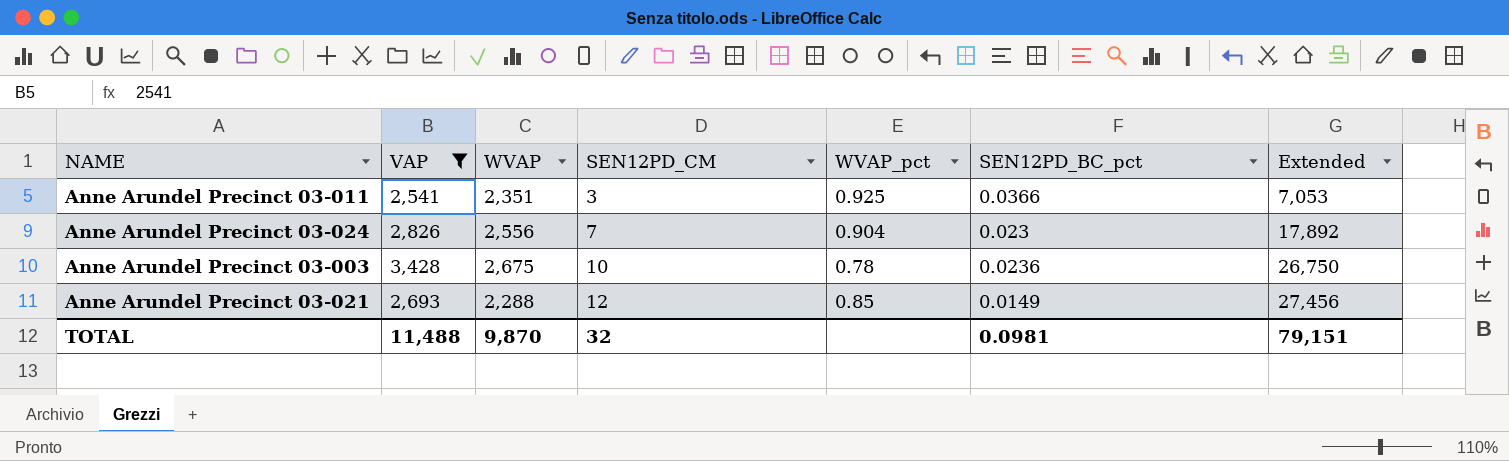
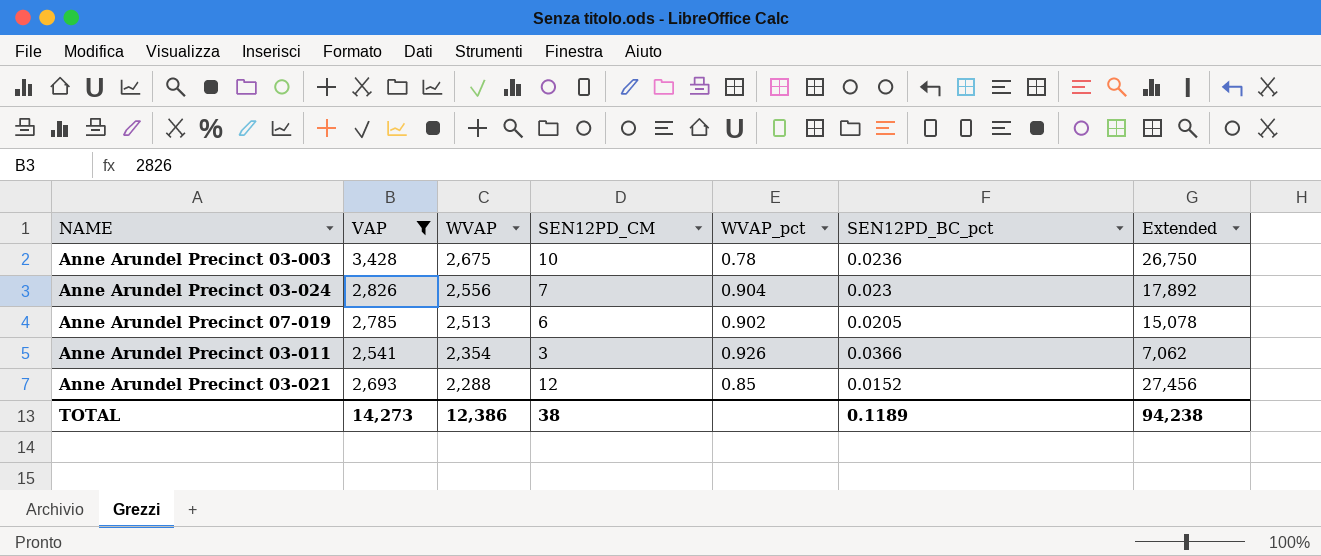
row order: SEN12PD_CM ascending -> WVAP descending
row Anne Arundel Precinct 07-019: none -> 2,785 | 2,513 | 6 | 0.902 | 0.0205 | 15,078
Anne Arundel Precinct 03-011 | WVAP: 2,351 -> 2,354
Anne Arundel Precinct 03-011 | WVAP_pct: 0.925 -> 0.926
Anne Arundel Precinct 03-011 | Extended: 7,053 -> 7,062
Anne Arundel Precinct 03-021 | SEN12PD_BC_pct: 0.0149 -> 0.0152
TOTAL | VAP: 11,488 -> 14,273
TOTAL | WVAP: 9,870 -> 12,386
TOTAL | SEN12PD_CM: 32 -> 38
TOTAL | SEN12PD_BC_pct: 0.0981 -> 0.1189
TOTAL | Extended: 79,151 -> 94,238

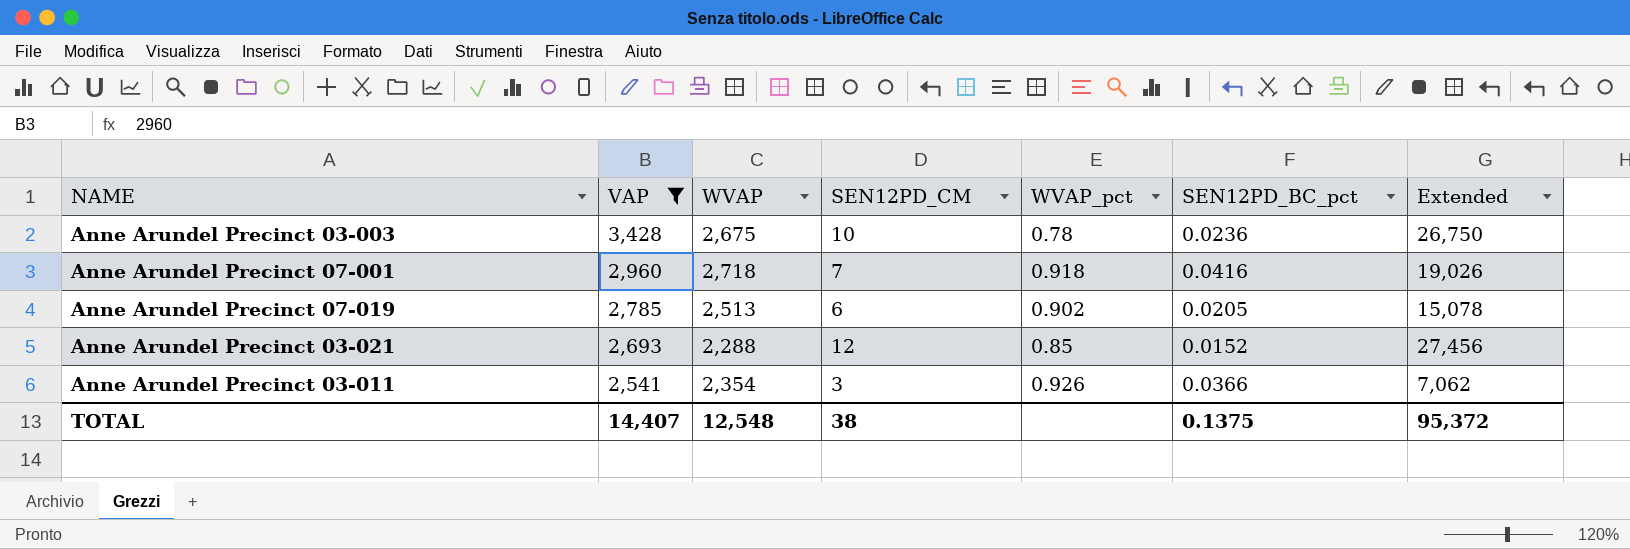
row order: WVAP descending -> VAP descending
row Anne Arundel Precinct 03-024: 2,826 | 2,556 | 7 | 0.904 | 0.023 | 17,892 -> none
row Anne Arundel Precinct 07-001: none -> 2,960 | 2,718 | 7 | 0.918 | 0.0416 | 19,026
TOTAL | VAP: 14,273 -> 14,407
TOTAL | WVAP: 12,386 -> 12,548
TOTAL | SEN12PD_BC_pct: 0.1189 -> 0.1375
TOTAL | Extended: 94,238 -> 95,372

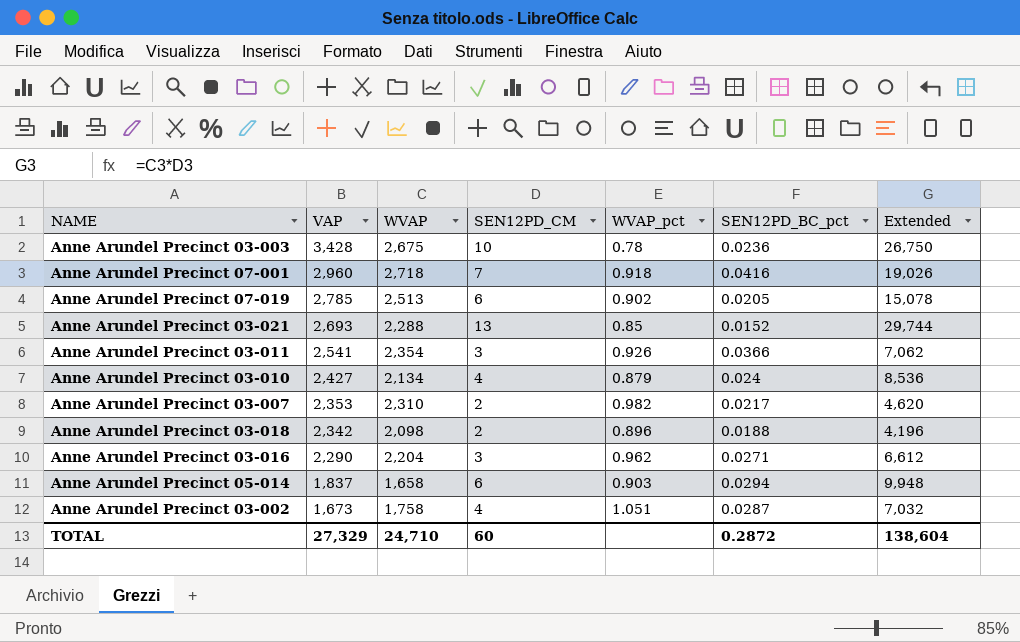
filter: VAP >= 2,541 -> none
Anne Arundel Precinct 03-021 | SEN12PD_CM: 12 -> 13
Anne Arundel Precinct 03-021 | Extended: 27,456 -> 29,744
TOTAL | VAP: 14,407 -> 27,329
TOTAL | WVAP: 12,548 -> 24,710
TOTAL | SEN12PD_CM: 38 -> 60
TOTAL | SEN12PD_BC_pct: 0.1375 -> 0.2872
TOTAL | Extended: 95,372 -> 138,604

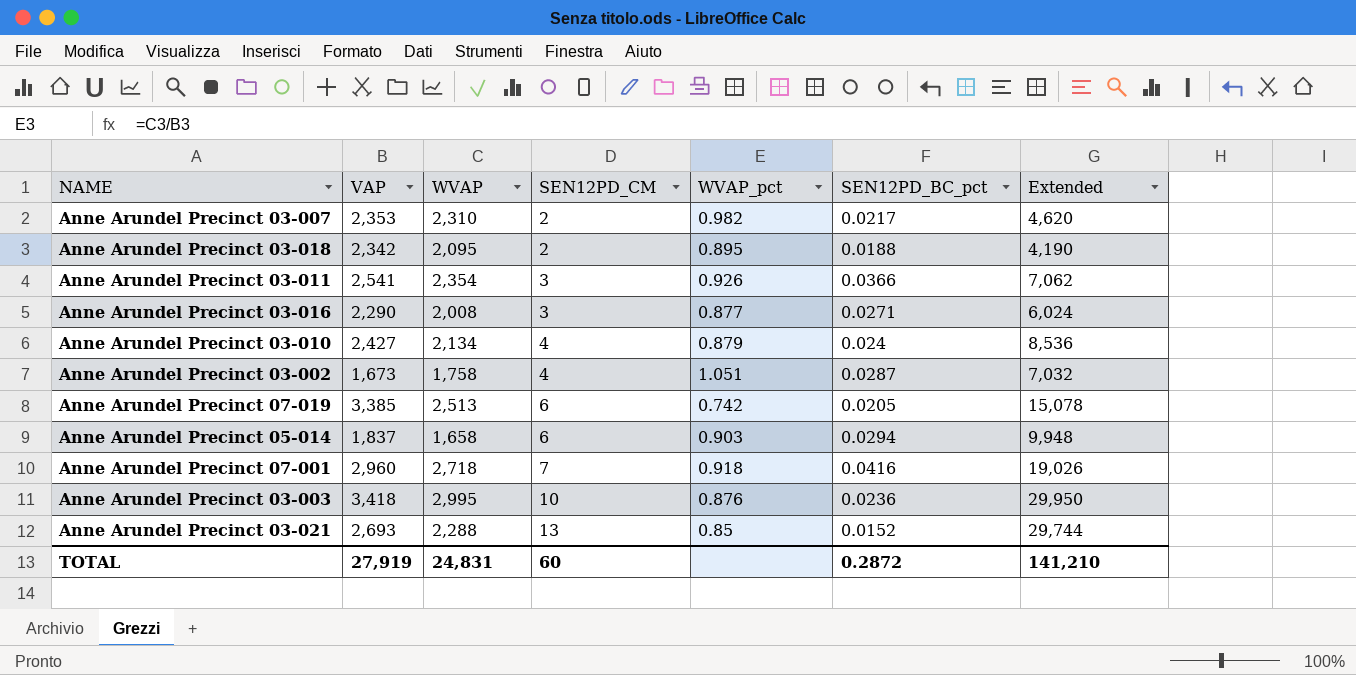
row order: VAP descending -> SEN12PD_CM ascending
Anne Arundel Precinct 03-018 | WVAP: 2,098 -> 2,095
Anne Arundel Precinct 03-018 | WVAP_pct: 0.896 -> 0.895
Anne Arundel Precinct 03-018 | Extended: 4,196 -> 4,190
Anne Arundel Precinct 03-016 | WVAP: 2,204 -> 2,008
Anne Arundel Precinct 03-016 | WVAP_pct: 0.962 -> 0.877
Anne Arundel Precinct 03-016 | Extended: 6,612 -> 6,024
Anne Arundel Precinct 07-019 | VAP: 2,785 -> 3,385
Anne Arundel Precinct 07-019 | WVAP_pct: 0.902 -> 0.742
Anne Arundel Precinct 03-003 | VAP: 3,428 -> 3,418
Anne Arundel Precinct 03-003 | WVAP: 2,675 -> 2,995
Anne Arundel Precinct 03-003 | WVAP_pct: 0.78 -> 0.876
Anne Arundel Precinct 03-003 | Extended: 26,750 -> 29,950
TOTAL | VAP: 27,329 -> 27,919
TOTAL | WVAP: 24,710 -> 24,831
TOTAL | Extended: 138,604 -> 141,210

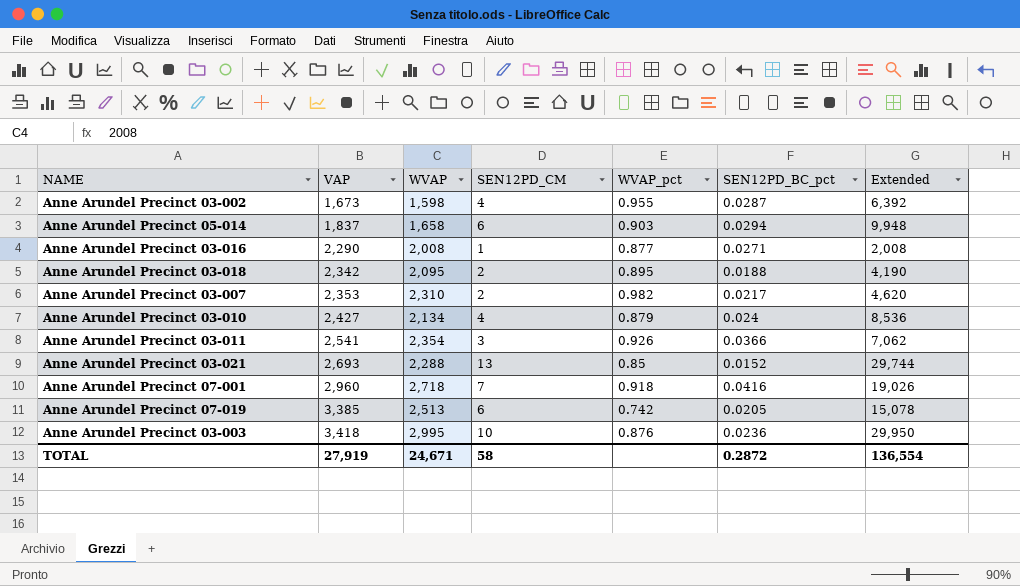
row order: SEN12PD_CM ascending -> VAP ascending
Anne Arundel Precinct 03-002 | WVAP: 1,758 -> 1,598
Anne Arundel Precinct 03-002 | WVAP_pct: 1.051 -> 0.955
Anne Arundel Precinct 03-002 | Extended: 7,032 -> 6,392
Anne Arundel Precinct 03-016 | SEN12PD_CM: 3 -> 1
Anne Arundel Precinct 03-016 | Extended: 6,024 -> 2,008
TOTAL | WVAP: 24,831 -> 24,671
TOTAL | SEN12PD_CM: 60 -> 58
TOTAL | Extended: 141,210 -> 136,554

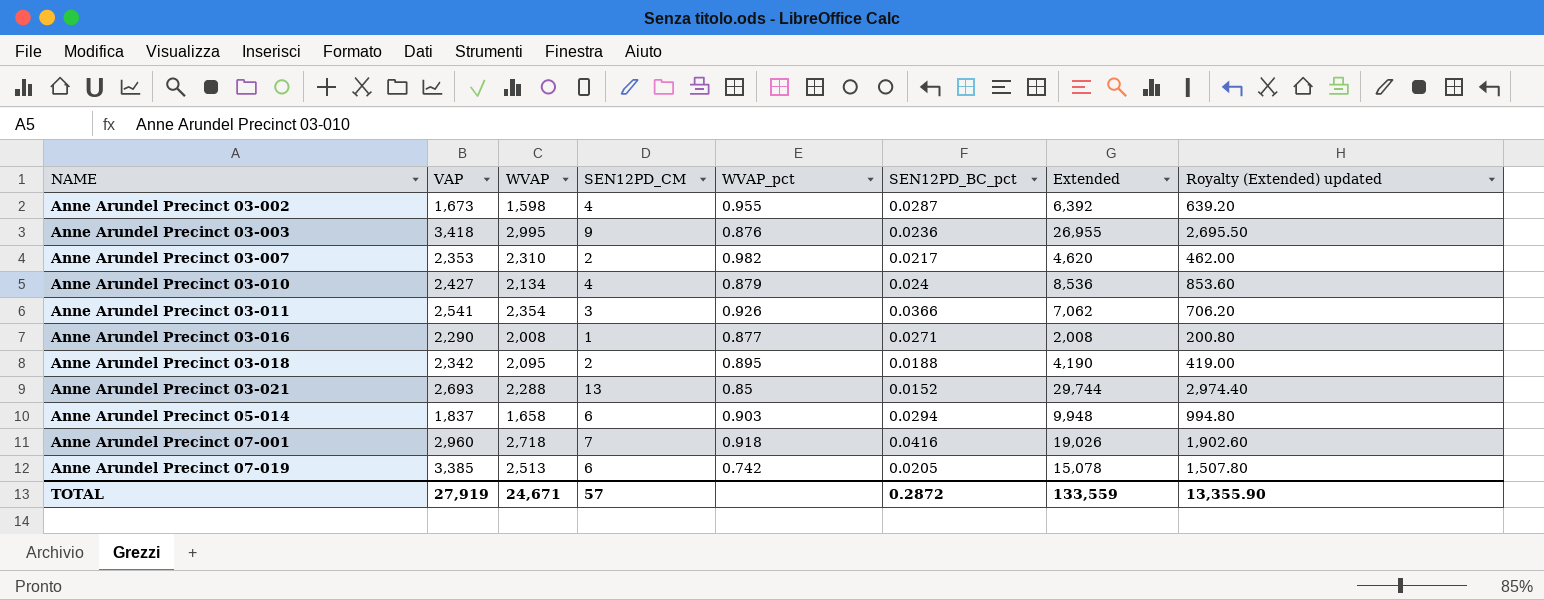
row order: VAP ascending -> NAME ascending
column Royalty (Extended) updated | formula: none -> [Extended] * 0.1
Anne Arundel Precinct 03-003 | SEN12PD_CM: 10 -> 9
Anne Arundel Precinct 03-003 | Extended: 29,950 -> 26,955
TOTAL | SEN12PD_CM: 58 -> 57
TOTAL | Extended: 136,554 -> 133,559

